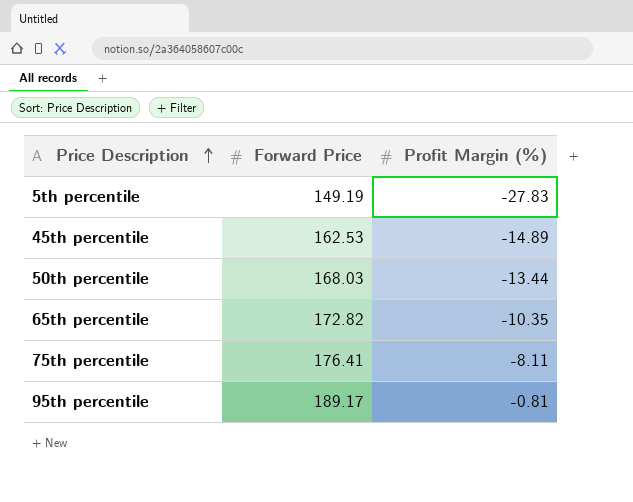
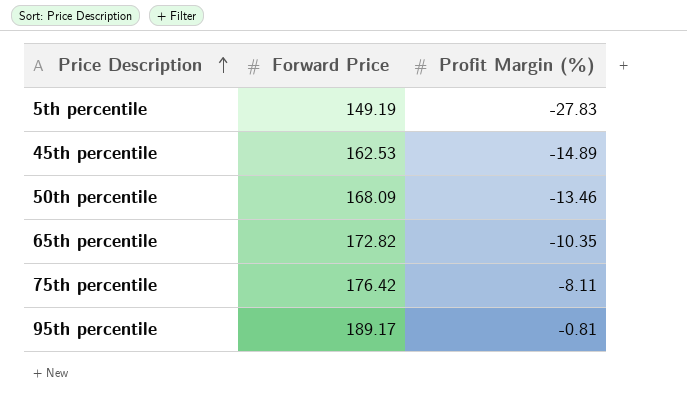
50th percentile | Forward Price: 168.03 -> 168.09
50th percentile | Profit Margin (%): -13.44 -> -13.46
75th percentile | Forward Price: 176.41 -> 176.42

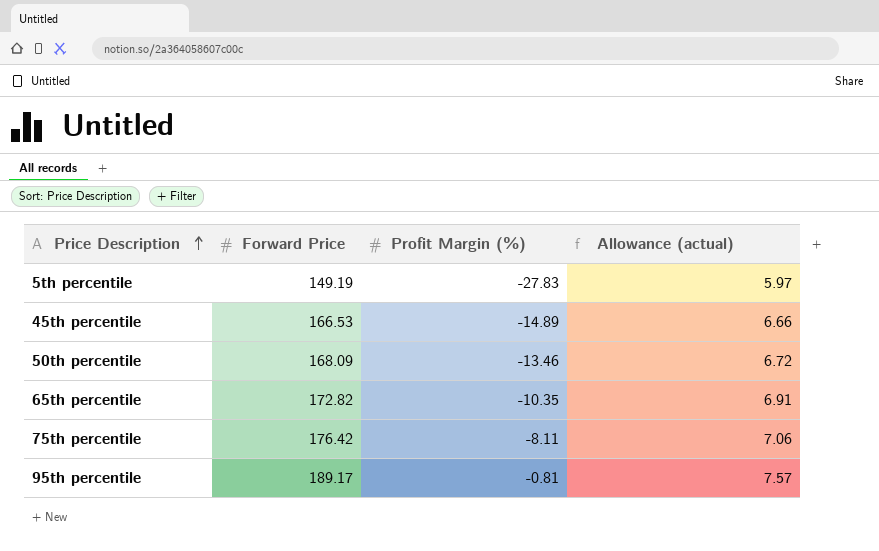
column Allowance (actual) | formula: none -> [Forward Price] * 0.04
45th percentile | Forward Price: 162.53 -> 166.53

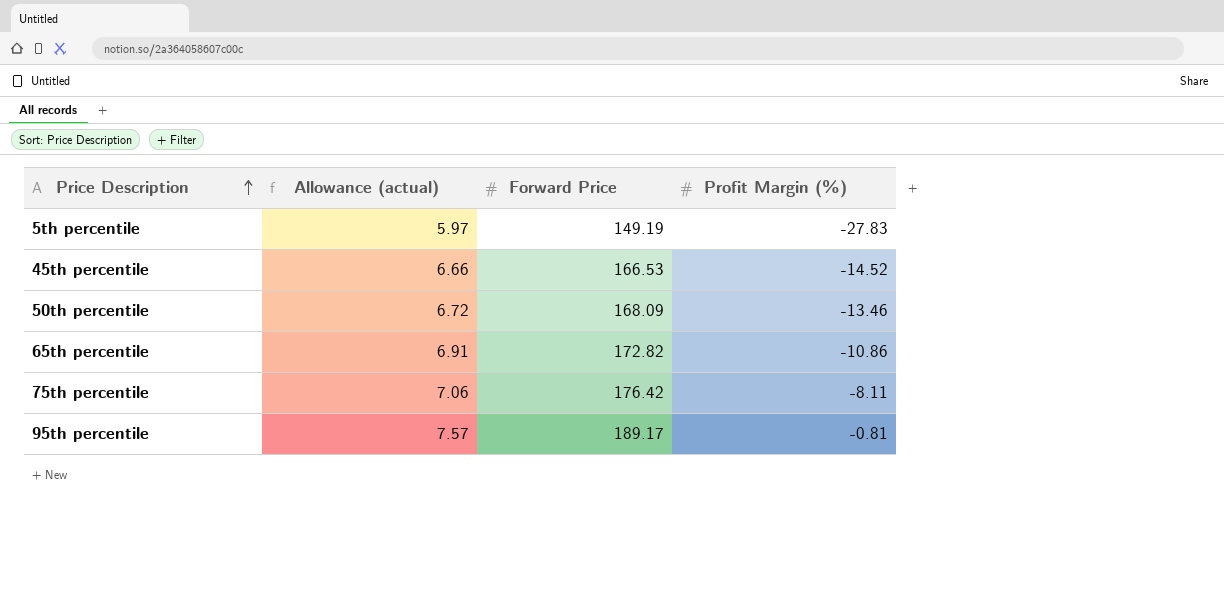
column Allowance (actual) | position: 4 -> 2
45th percentile | Profit Margin (%): -14.89 -> -14.52
65th percentile | Profit Margin (%): -10.35 -> -10.86

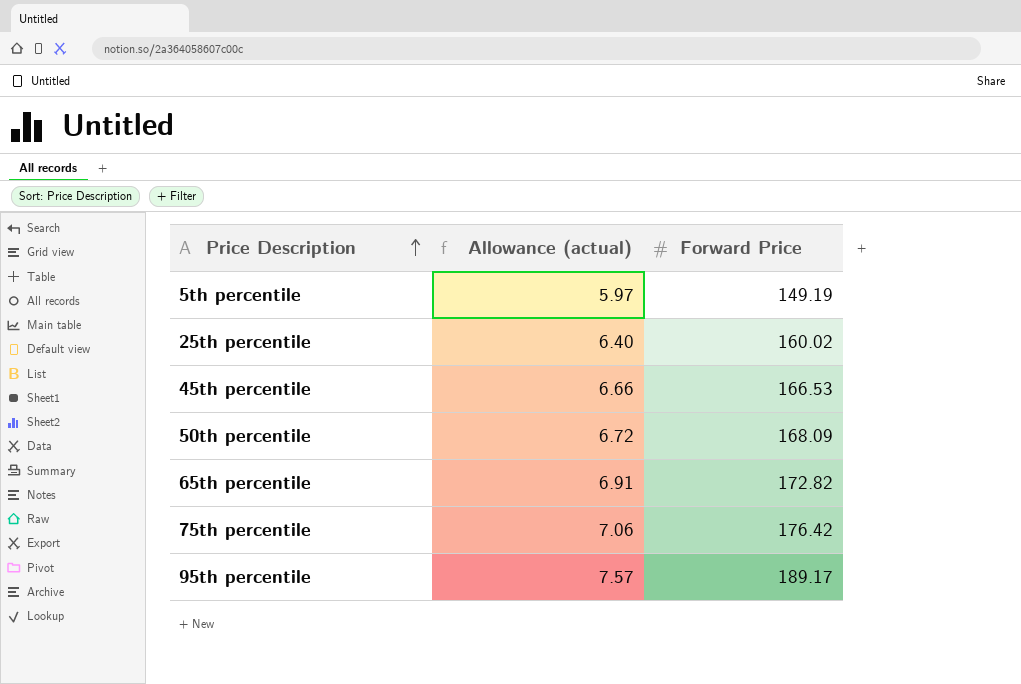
column Profit Margin (%) | position: 4 -> none
row 25th percentile: none -> 6.40 | 160.02

